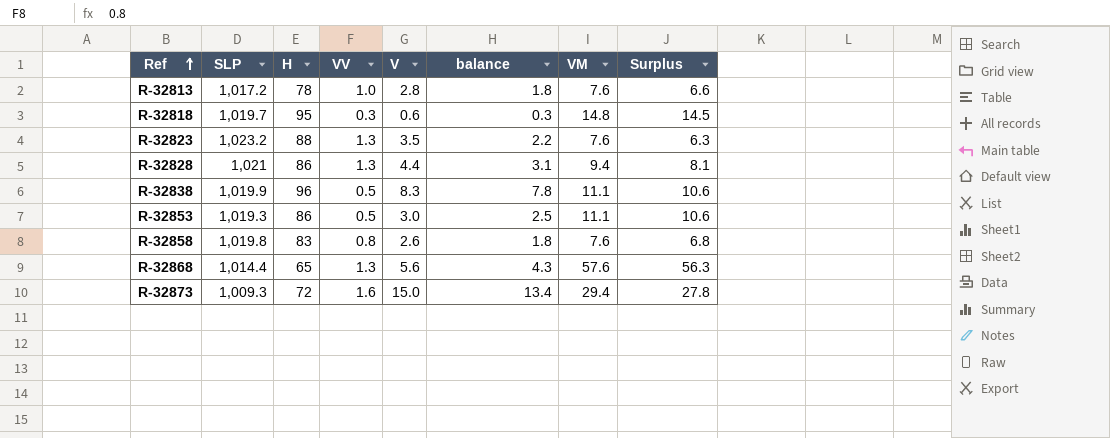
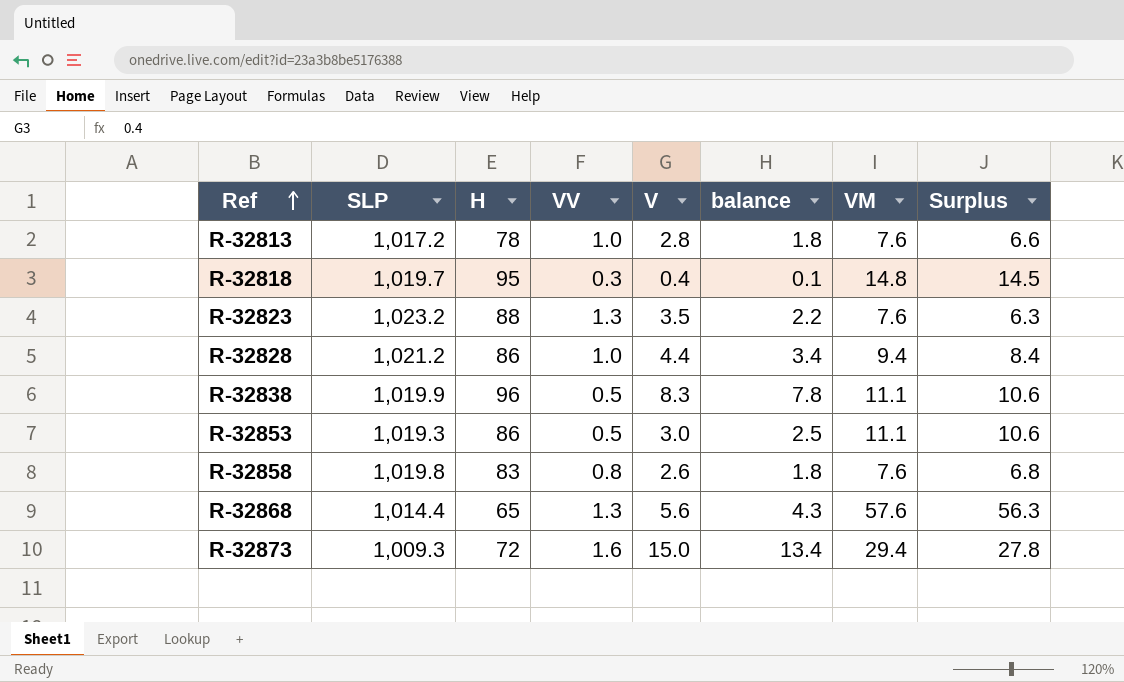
R-32818 | V: 0.6 -> 0.4
R-32818 | balance: 0.3 -> 0.1
R-32828 | SLP: 1,021 -> 1,021.2
R-32828 | VV: 1.3 -> 1.0
R-32828 | balance: 3.1 -> 3.4
R-32828 | Surplus: 8.1 -> 8.4

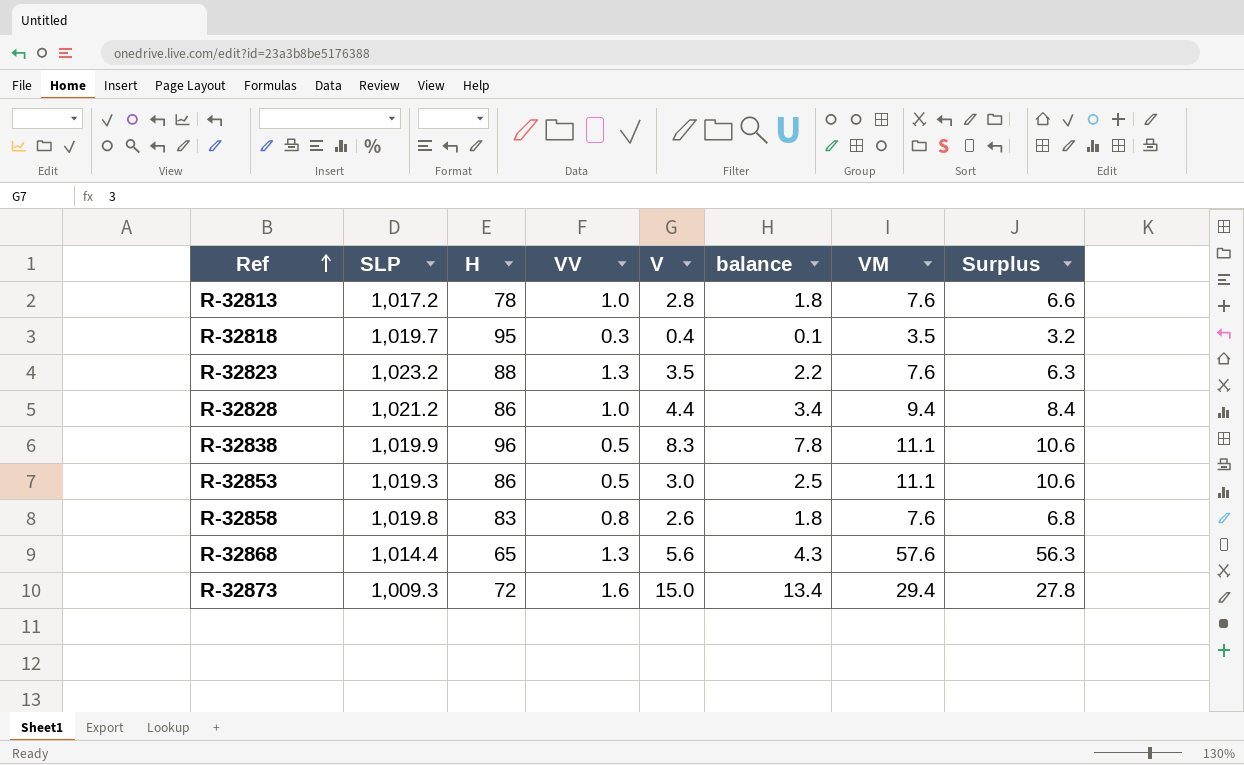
R-32818 | VM: 14.8 -> 3.5
R-32818 | Surplus: 14.5 -> 3.2

